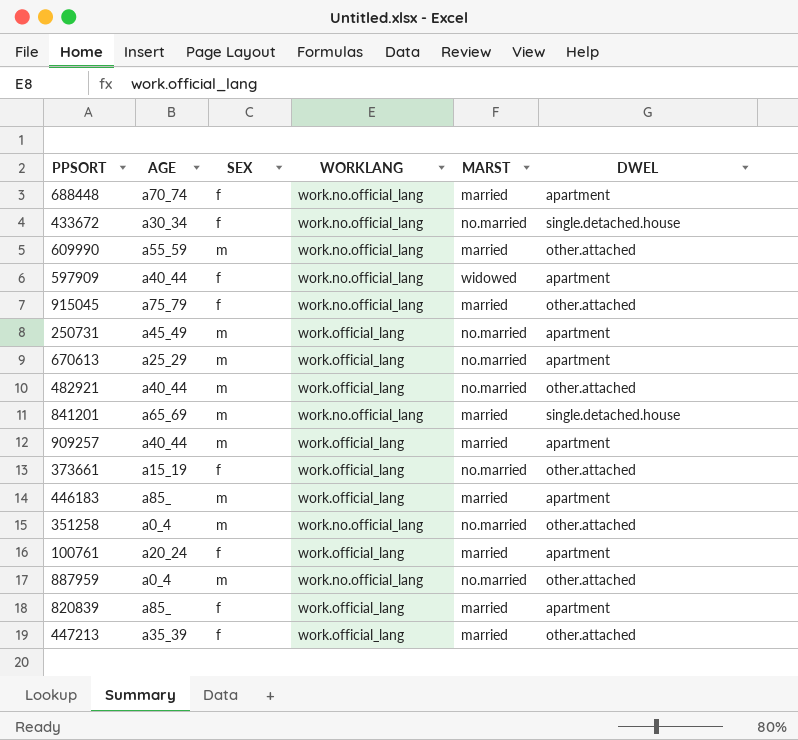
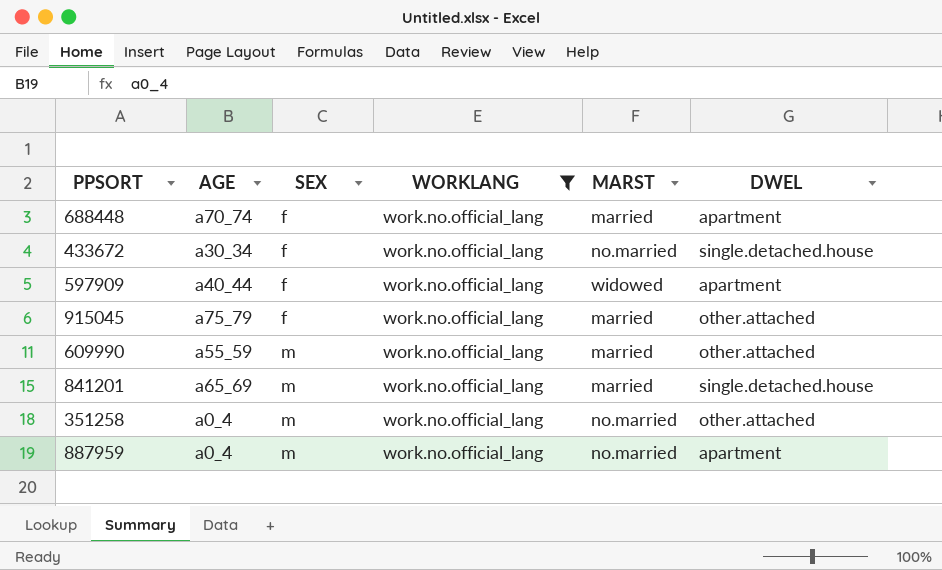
filter: none -> WORKLANG = work.no.official_lang
row order: none -> SEX ascending
887959 | DWEL: other.attached -> apartment

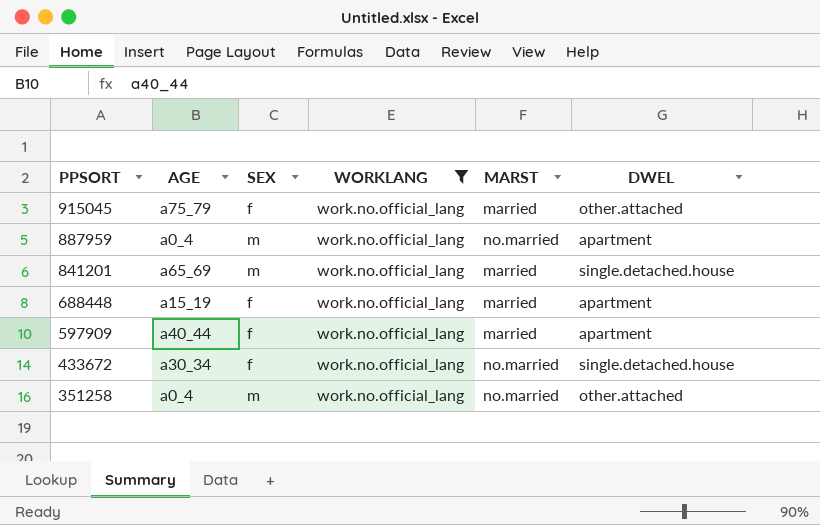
row order: SEX ascending -> PPSORT descending
row 609990: a55_59 | m | work.no.official_lang | married | other.attached -> none
688448 | AGE: a70_74 -> a15_19
597909 | MARST: widowed -> married

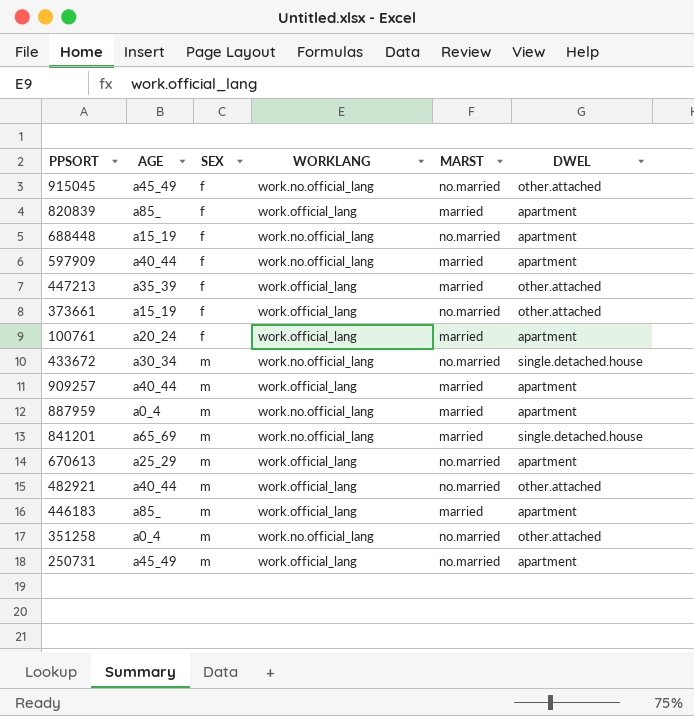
filter: WORKLANG = work.no.official_lang -> none
row order: PPSORT descending -> SEX ascending
915045 | AGE: a75_79 -> a45_49
915045 | MARST: married -> no.married
688448 | MARST: married -> no.married
433672 | SEX: f -> m
887959 | MARST: no.married -> married

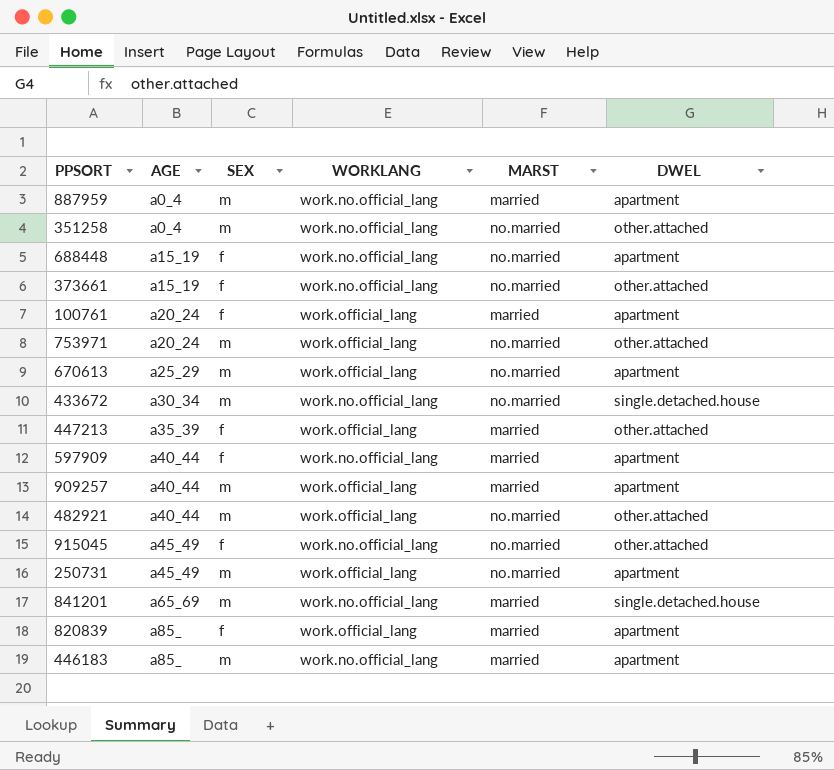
row order: SEX ascending -> AGE ascending
373661 | WORKLANG: work.official_lang -> work.no.official_lang
row 753971: none -> a20_24 | m | work.official_lang | no.married | other.attached
446183 | WORKLANG: work.official_lang -> work.no.official_lang

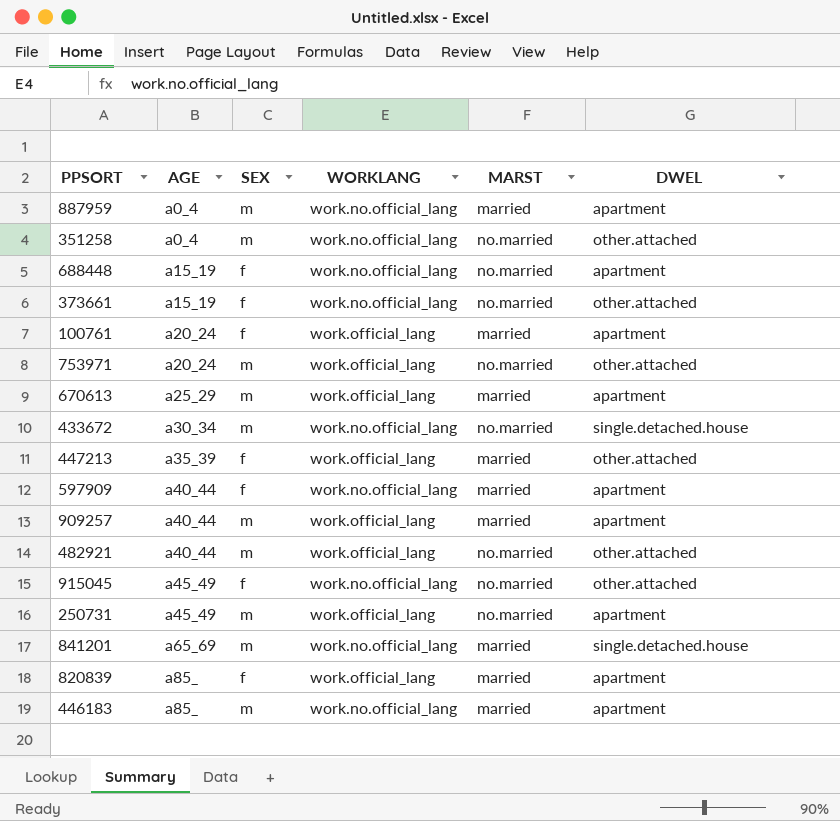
670613 | MARST: no.married -> married

